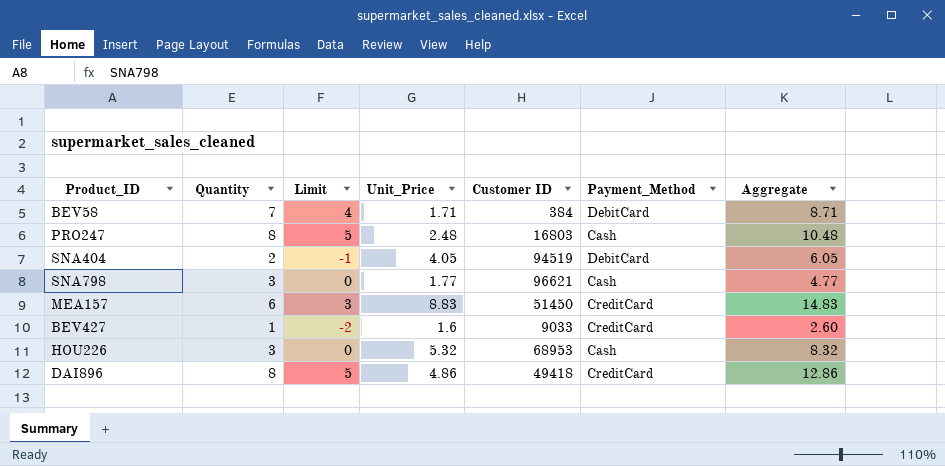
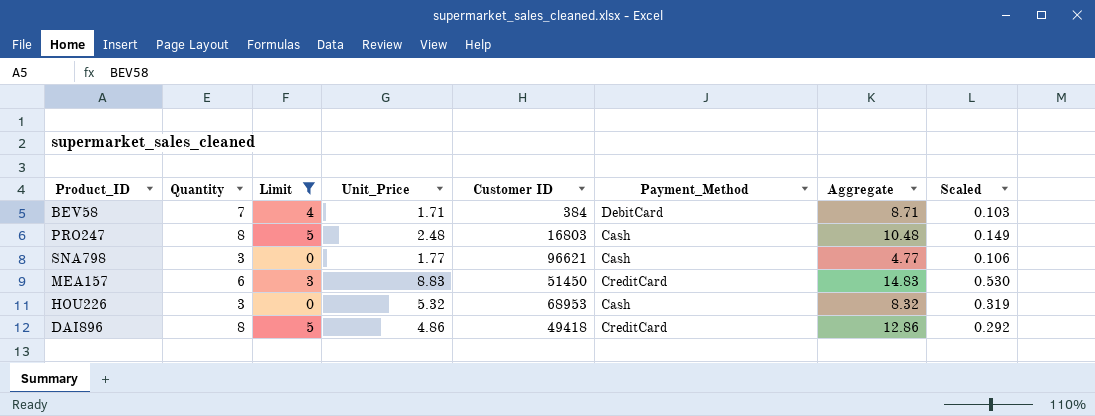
filter: none -> Limit >= 0
column Scaled | formula: none -> [Unit_Price] * 0.06

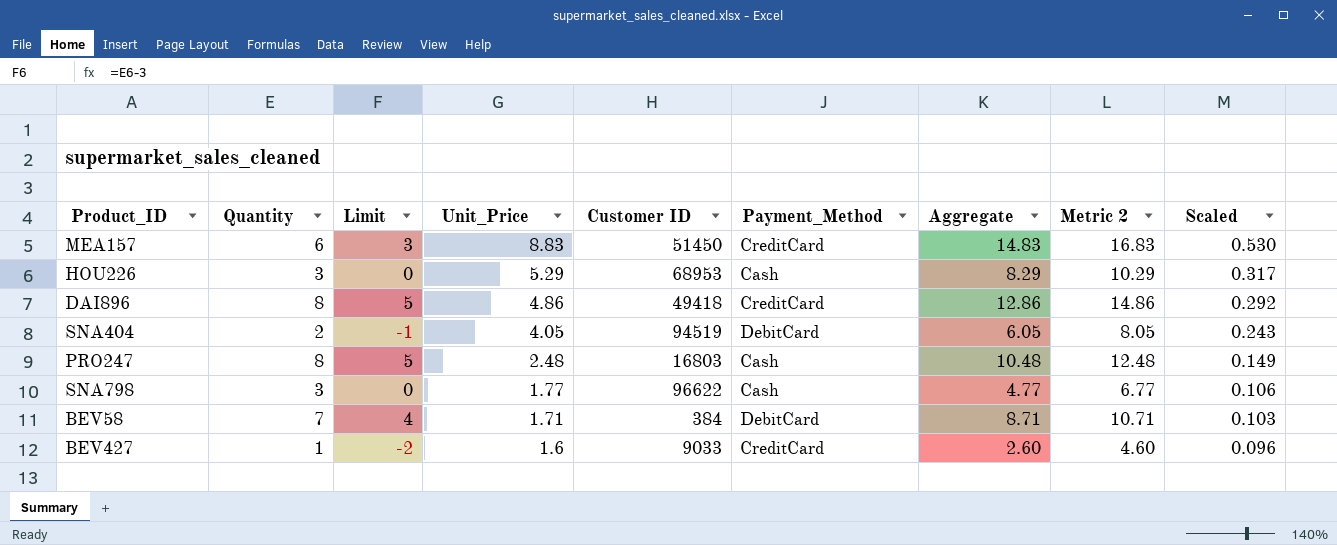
filter: Limit >= 0 -> none
row order: none -> Unit_Price descending
column Metric 2 | formula: none -> [Aggregate] + 2
HOU226 | Unit_Price: 5.32 -> 5.29
HOU226 | Aggregate: 8.32 -> 8.29
HOU226 | Scaled: 0.319 -> 0.317
SNA798 | Customer ID: 96621 -> 96622

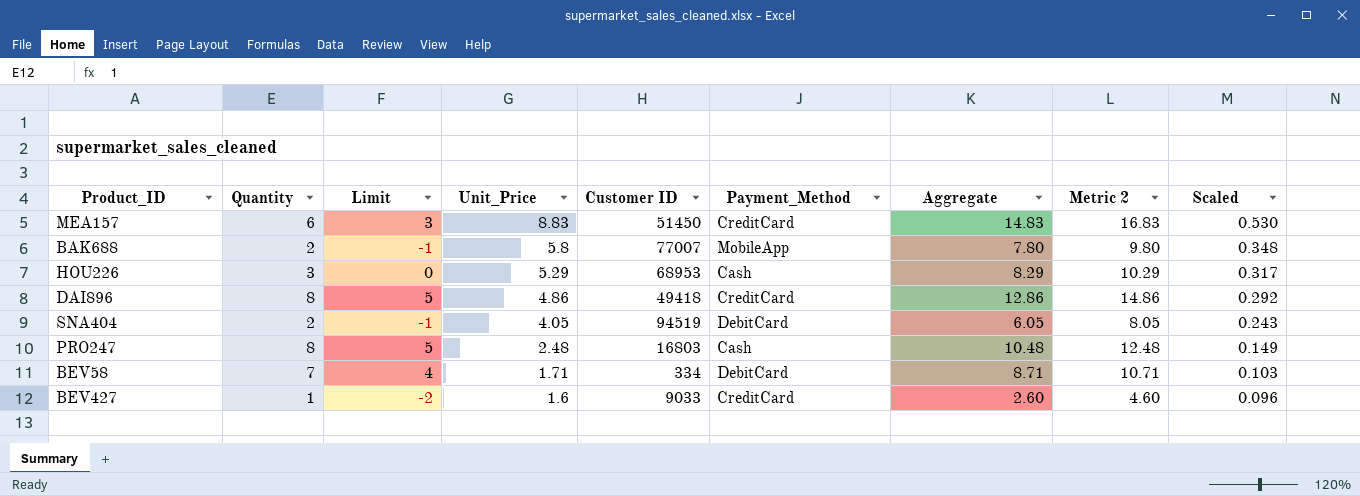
row SNA798: 3 | 0 | 1.77 | 96622 | Cash | 4.77 | 6.77 | 0.106 -> none
row BAK688: none -> 2 | -1 | 5.8 | 77007 | MobileApp | 7.80 | 9.80 | 0.348
BEV58 | Customer ID: 384 -> 334

